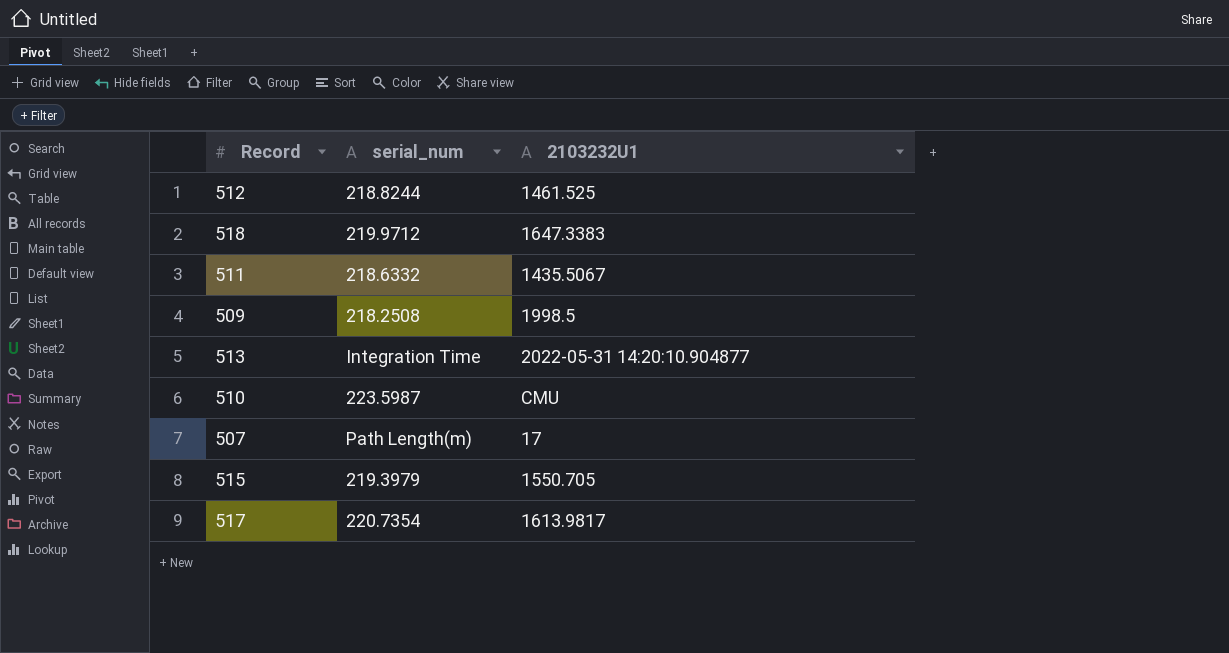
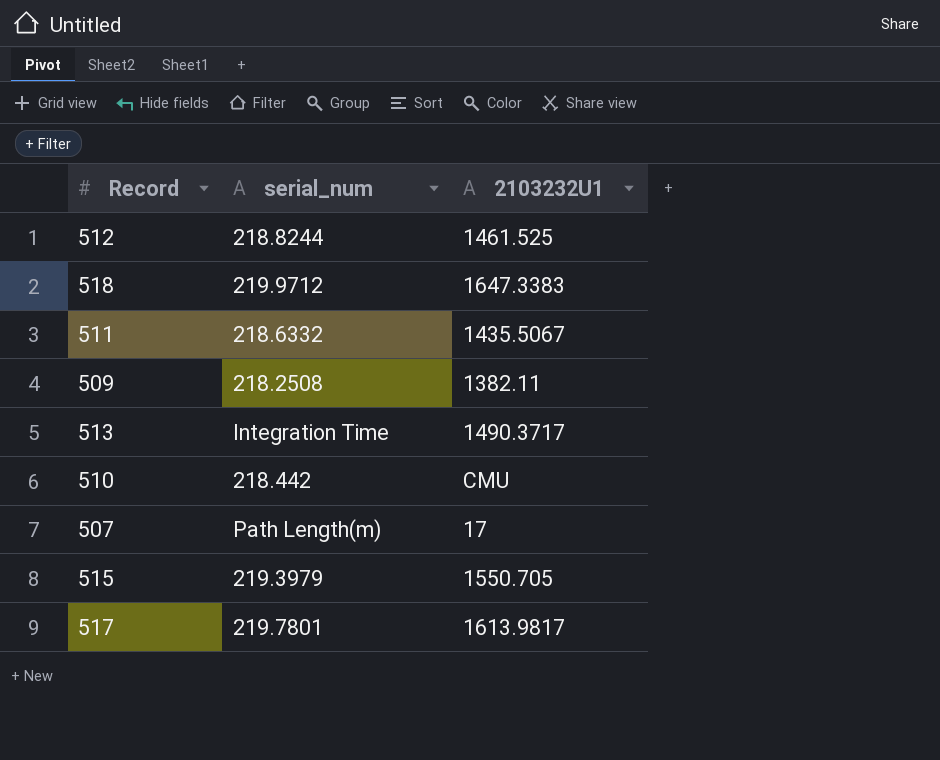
509 | 2103232U1: 1998.5 -> 1382.11
513 | 2103232U1: 2022-05-31 14:20:10.904877 -> 1490.3717
510 | serial_num: 223.5987 -> 218.442
517 | serial_num: 220.7354 -> 219.7801

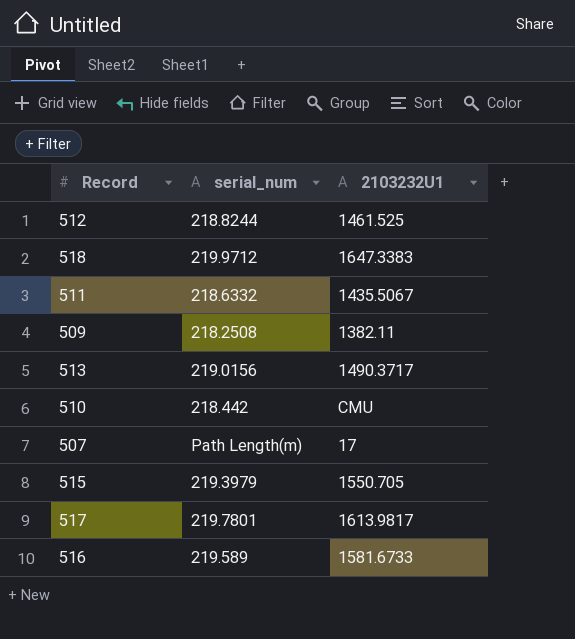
513 | serial_num: Integration Time -> 219.0156
row 516: none -> 219.589 | 1581.6733

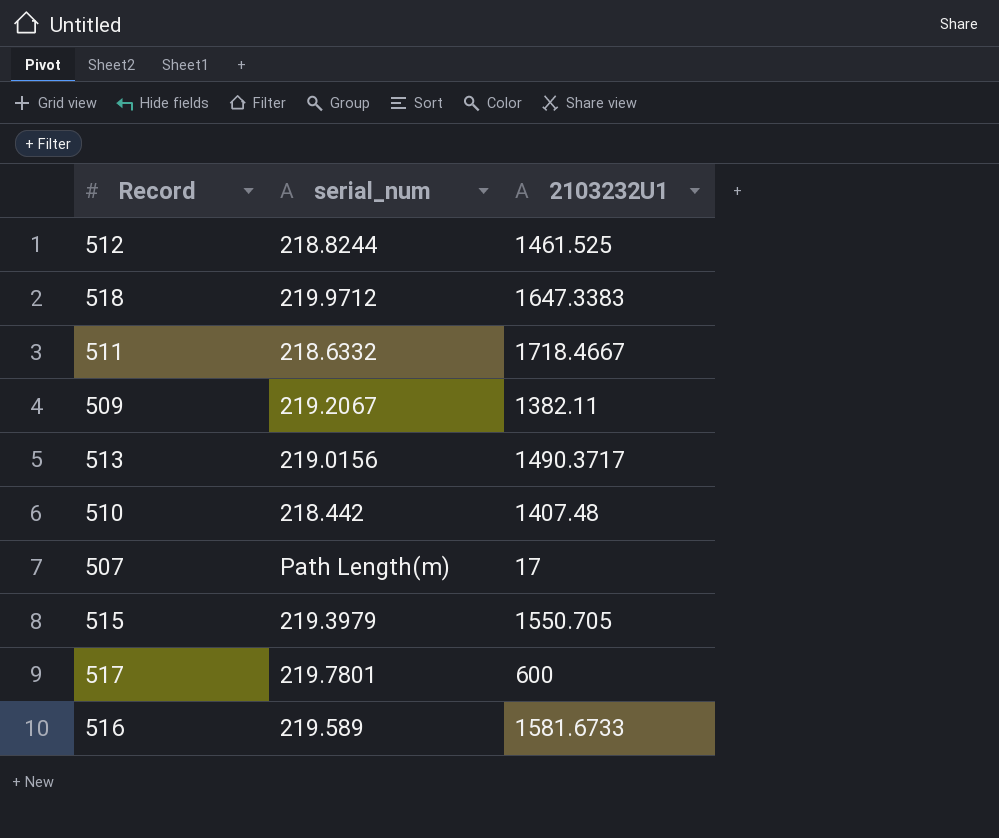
511 | 2103232U1: 1435.5067 -> 1718.4667
509 | serial_num: 218.2508 -> 219.2067
510 | 2103232U1: CMU -> 1407.48
517 | 2103232U1: 1613.9817 -> 600

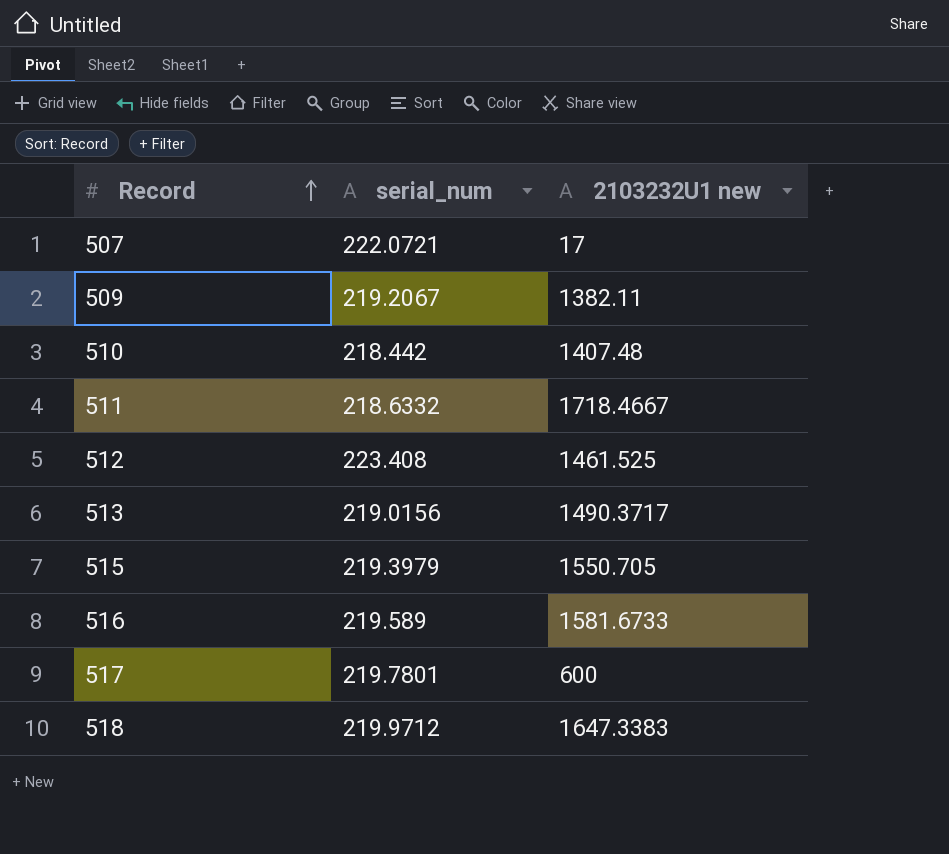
row order: none -> Record ascending
column name: 2103232U1 -> 2103232U1 new
507 | serial_num: Path Length(m) -> 222.0721
512 | serial_num: 218.8244 -> 223.408

